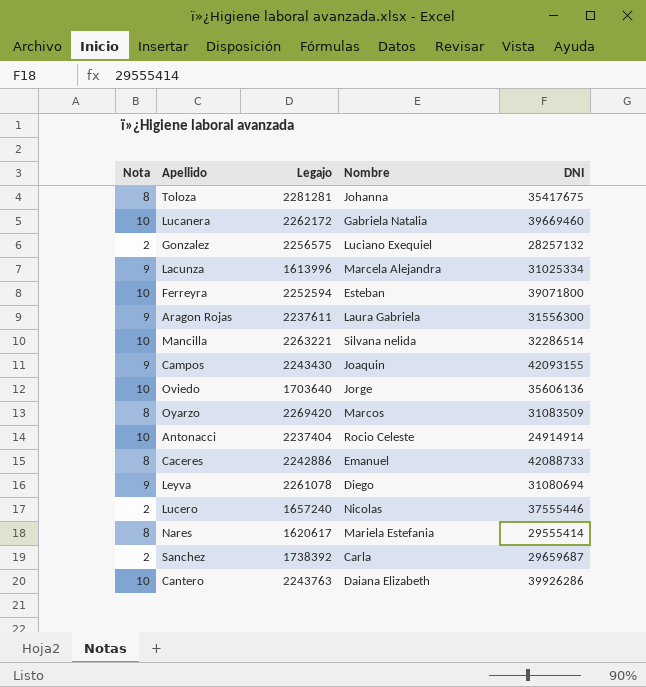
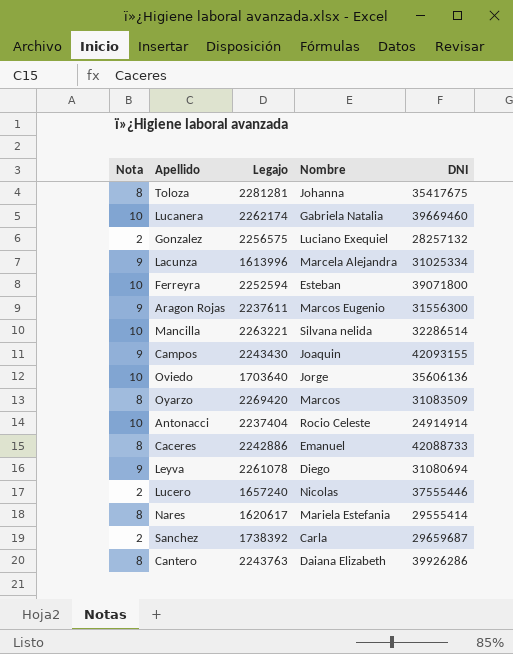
Lucanera | Legajo: 2262172 -> 2262174
Aragon Rojas | Nombre: Laura Gabriela -> Marcos Eugenio
Cantero | Nota: 10 -> 8

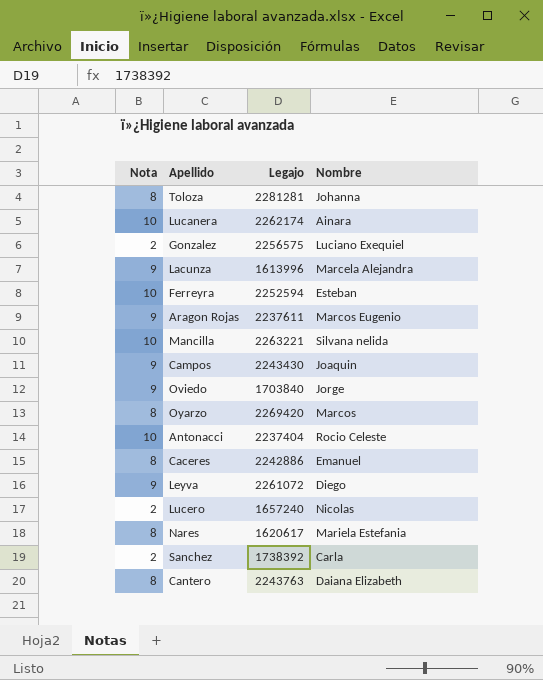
column DNI | position: 5 -> none
Lucanera | Nombre: Gabriela Natalia -> Ainara
Oviedo | Nota: 10 -> 9
Oviedo | Legajo: 1703640 -> 1703840
Leyva | Legajo: 2261078 -> 2261072

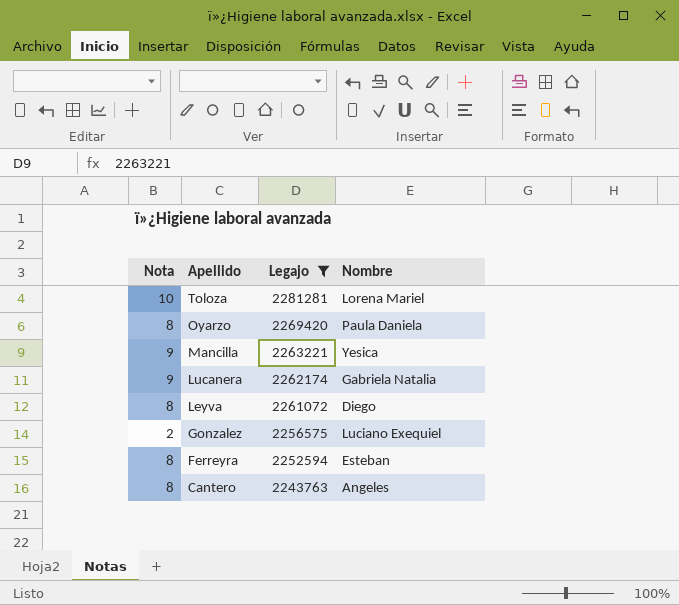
filter: none -> Legajo >= 2243763
row order: none -> Apellido descending
Toloza | Nota: 8 -> 10
Toloza | Nombre: Johanna -> Lorena Mariel
Oyarzo | Nombre: Marcos -> Paula Daniela
Mancilla | Nota: 10 -> 9
Mancilla | Nombre: Silvana nelida -> Yesica
Lucanera | Nota: 10 -> 9
Lucanera | Nombre: Ainara -> Gabriela Natalia
Leyva | Nota: 9 -> 8
Ferreyra | Nota: 10 -> 8
Cantero | Nombre: Daiana Elizabeth -> Angeles

